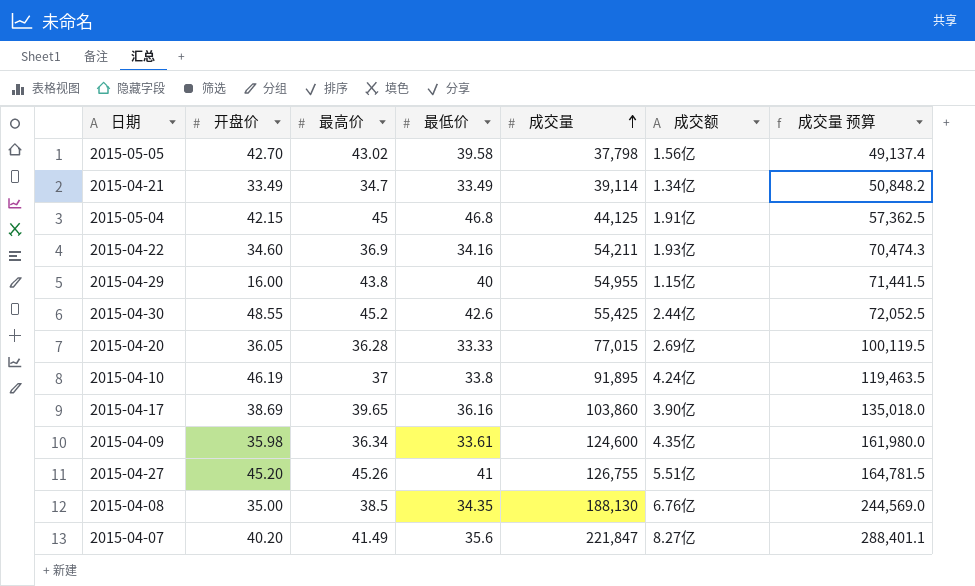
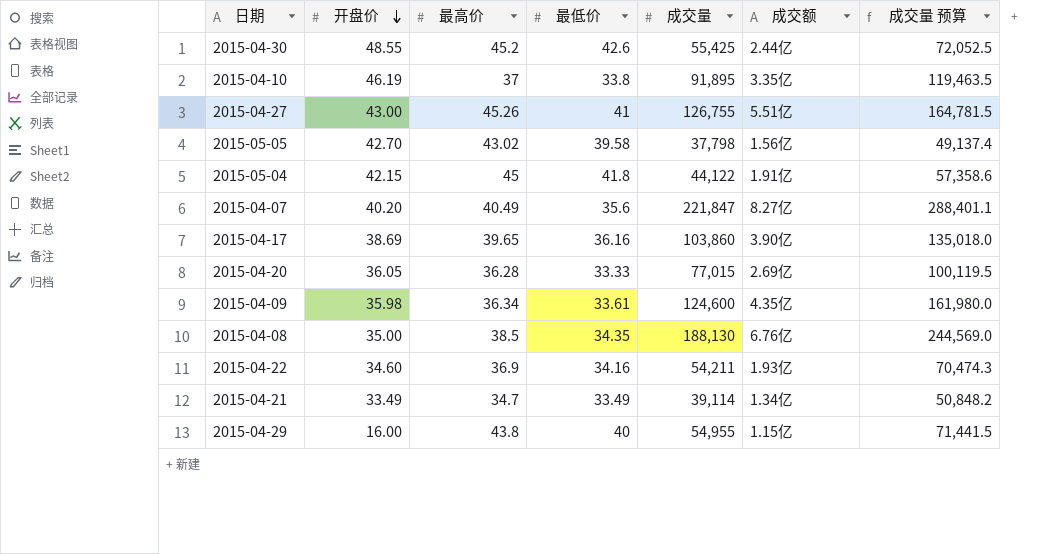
row order: 成交量 ascending -> 开盘价 descending
2015-04-10 | 成交额: 4.24亿 -> 3.35亿
2015-04-27 | 开盘价: 45.20 -> 43.00
2015-05-04 | 最低价: 46.8 -> 41.8
2015-05-04 | 成交量: 44,125 -> 44,122
2015-05-04 | 成交量 预算: 57,362.5 -> 57,358.6
2015-04-07 | 最高价: 41.49 -> 40.49

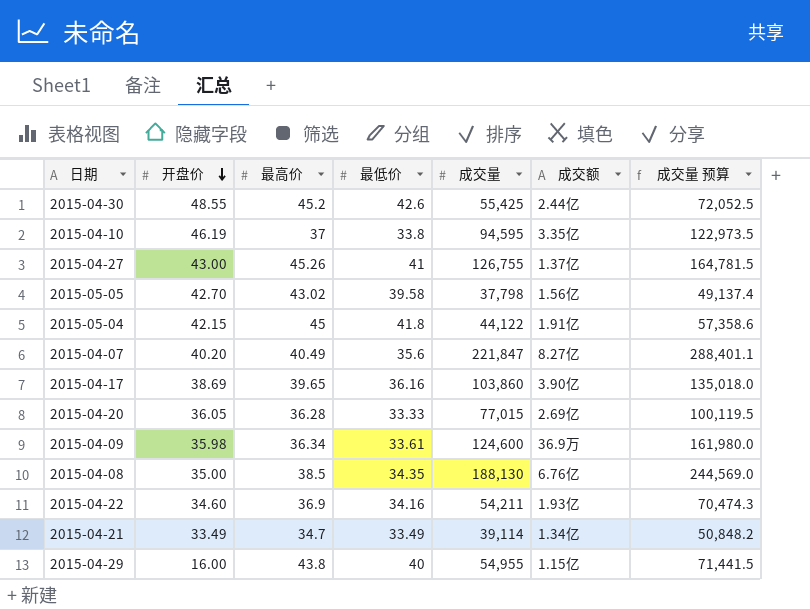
2015-04-10 | 成交量: 91,895 -> 94,595
2015-04-10 | 成交量 预算: 119,463.5 -> 122,973.5
2015-04-27 | 成交额: 5.51亿 -> 1.37亿
2015-04-09 | 成交额: 4.35亿 -> 36.9万

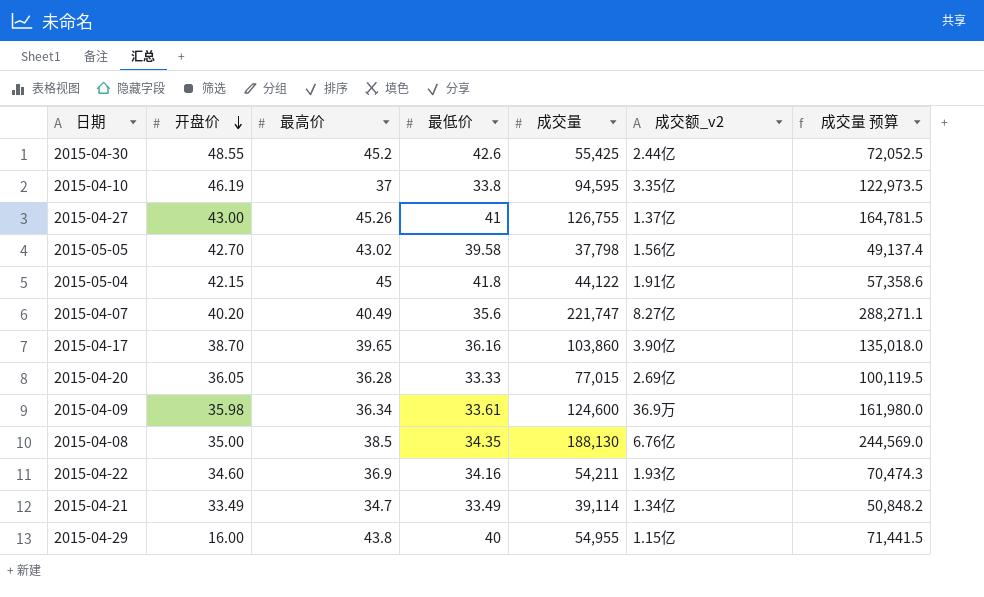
column name: 成交额 -> 成交额_v2
2015-04-07 | 成交量: 221,847 -> 221,747
2015-04-07 | 成交量 预算: 288,401.1 -> 288,271.1
2015-04-17 | 开盘价: 38.69 -> 38.70

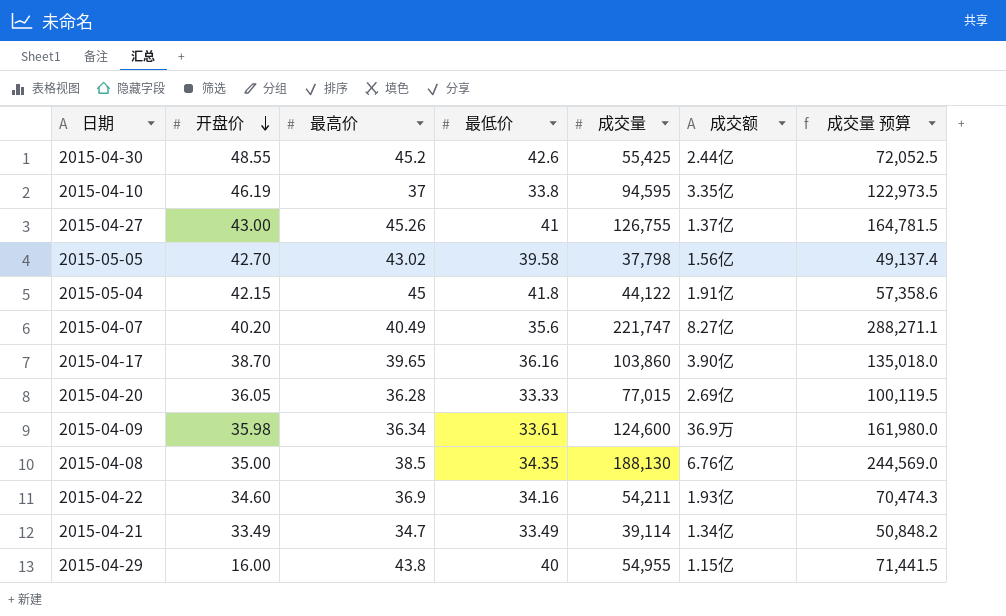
column name: 成交额_v2 -> 成交额

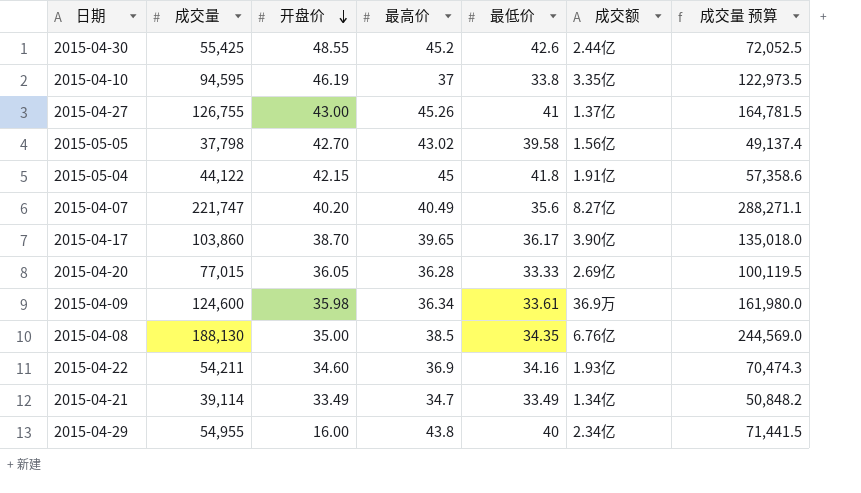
column 成交量 | position: 5 -> 2
2015-04-17 | 最低价: 36.16 -> 36.17
2015-04-29 | 成交额: 1.15亿 -> 2.34亿

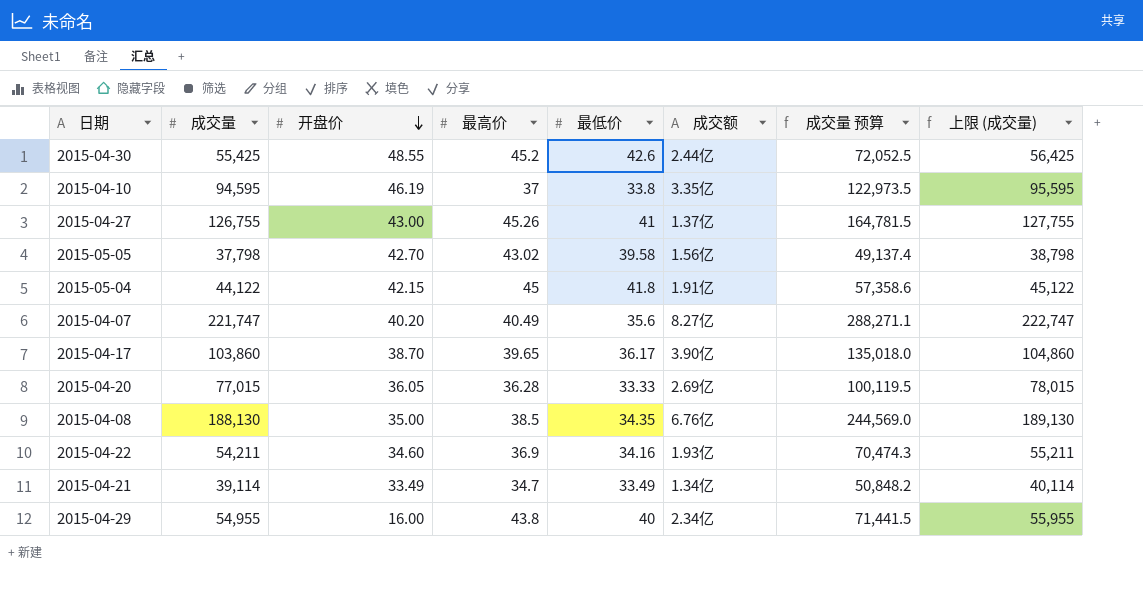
column 上限 (成交量) | formula: none -> [成交量] + 1000
row 2015-04-09: 124,600 | 35.98 | 36.34 | 33.61 | 36.9万 | 161,980.0 -> none

